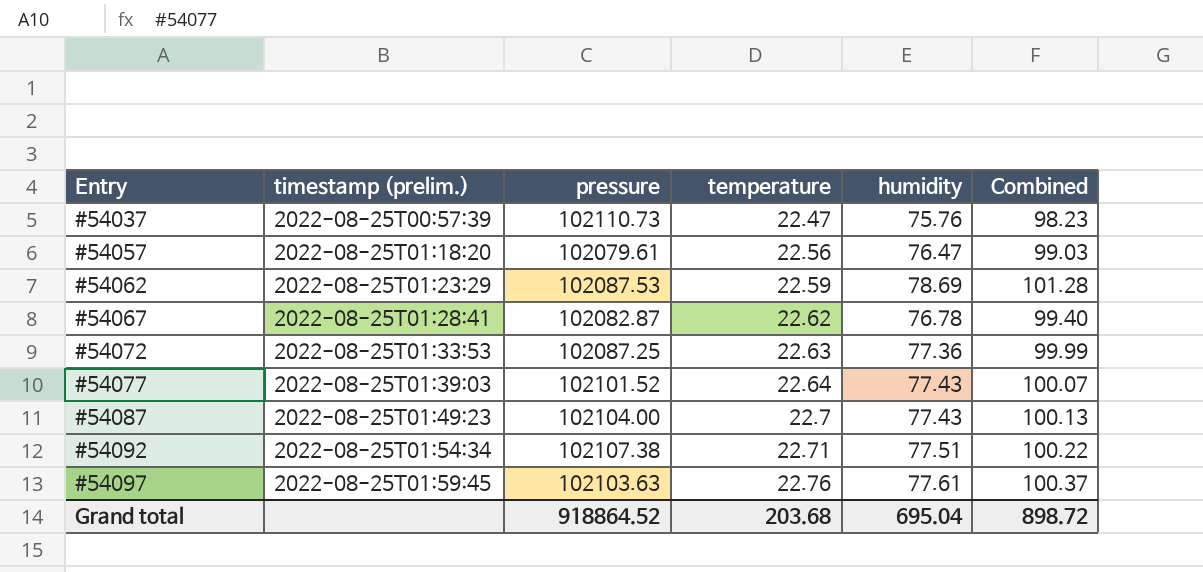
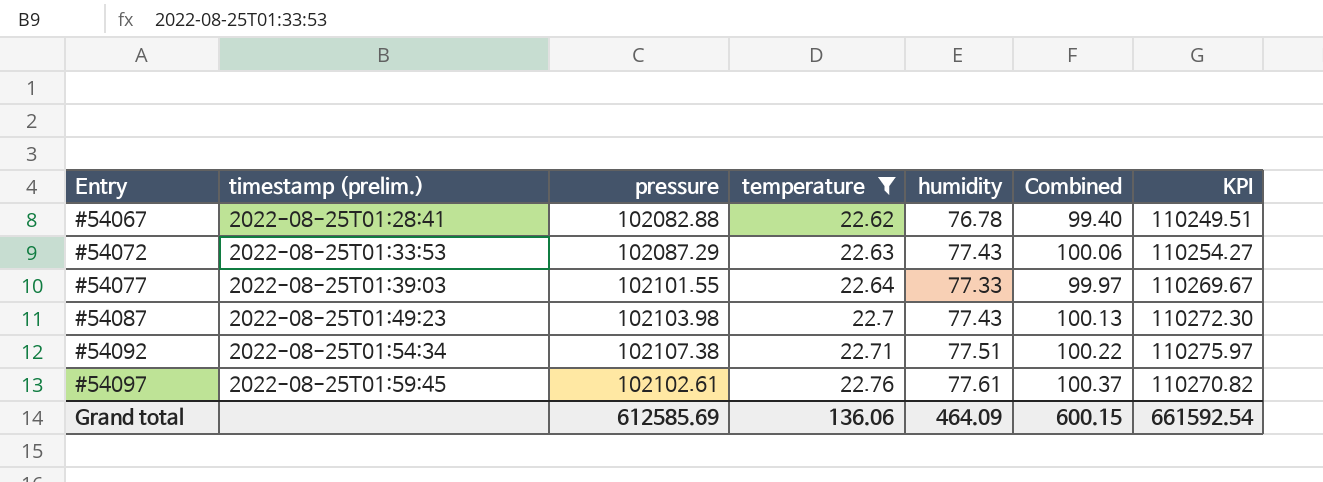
filter: none -> temperature >= 22.62
column KPI | formula: none -> [pressure] * 1.08
#54067 | pressure: 102082.87 -> 102082.88
#54072 | pressure: 102087.25 -> 102087.29
#54072 | humidity: 77.36 -> 77.43
#54072 | Combined: 99.99 -> 100.06
#54077 | pressure: 102101.52 -> 102101.55
#54077 | humidity: 77.43 -> 77.33
#54077 | Combined: 100.07 -> 99.97
#54087 | pressure: 102104.00 -> 102103.98
#54097 | pressure: 102103.63 -> 102102.61
Grand total | pressure: 918864.52 -> 612585.69
Grand total | temperature: 203.68 -> 136.06
Grand total | humidity: 695.04 -> 464.09
Grand total | Combined: 898.72 -> 600.15

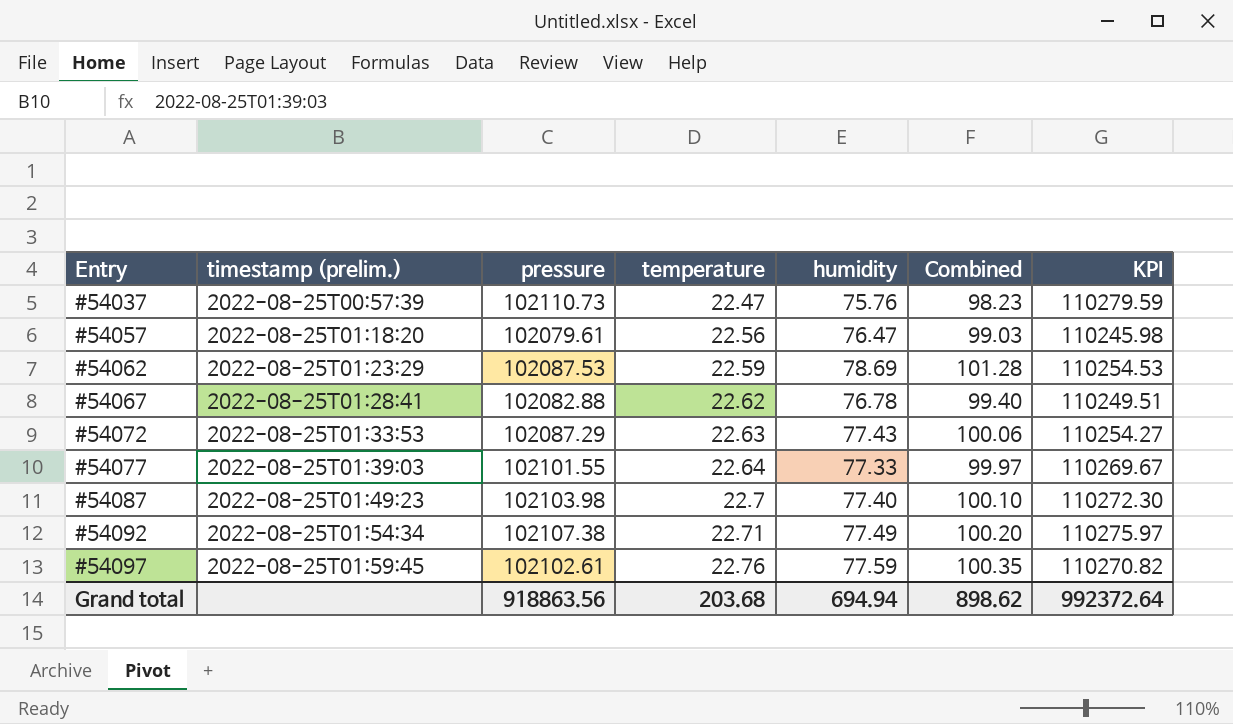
filter: temperature >= 22.62 -> none
#54087 | humidity: 77.43 -> 77.40
#54087 | Combined: 100.13 -> 100.10
#54092 | humidity: 77.51 -> 77.49
#54092 | Combined: 100.22 -> 100.20
#54097 | humidity: 77.61 -> 77.59
#54097 | Combined: 100.37 -> 100.35
Grand total | pressure: 612585.69 -> 918863.56
Grand total | temperature: 136.06 -> 203.68
Grand total | humidity: 464.09 -> 694.94
Grand total | Combined: 600.15 -> 898.62
Grand total | KPI: 661592.54 -> 992372.64

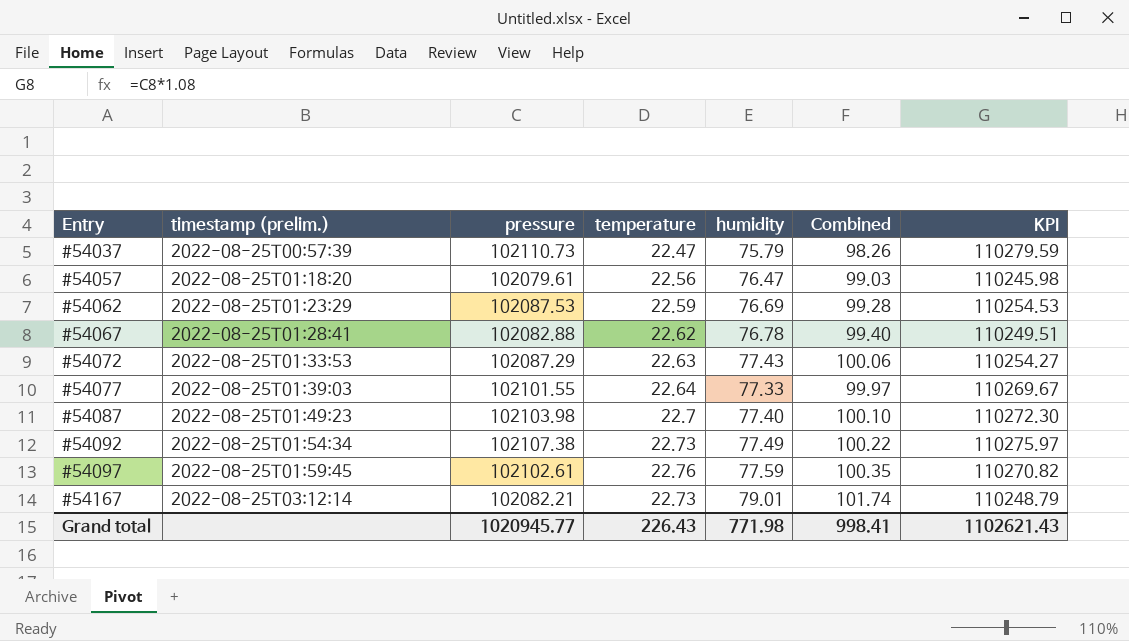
#54037 | humidity: 75.76 -> 75.79
#54037 | Combined: 98.23 -> 98.26
#54062 | humidity: 78.69 -> 76.69
#54062 | Combined: 101.28 -> 99.28
#54092 | temperature: 22.71 -> 22.73
#54092 | Combined: 100.20 -> 100.22
row #54167: none -> 2022-08-25T03:12:14 | 102082.21 | 22.73 | 79.01 | 101.74 | 110248.79
Grand total | pressure: 918863.56 -> 1020945.77
Grand total | temperature: 203.68 -> 226.43
Grand total | humidity: 694.94 -> 771.98
Grand total | Combined: 898.62 -> 998.41
Grand total | KPI: 992372.64 -> 1102621.43

